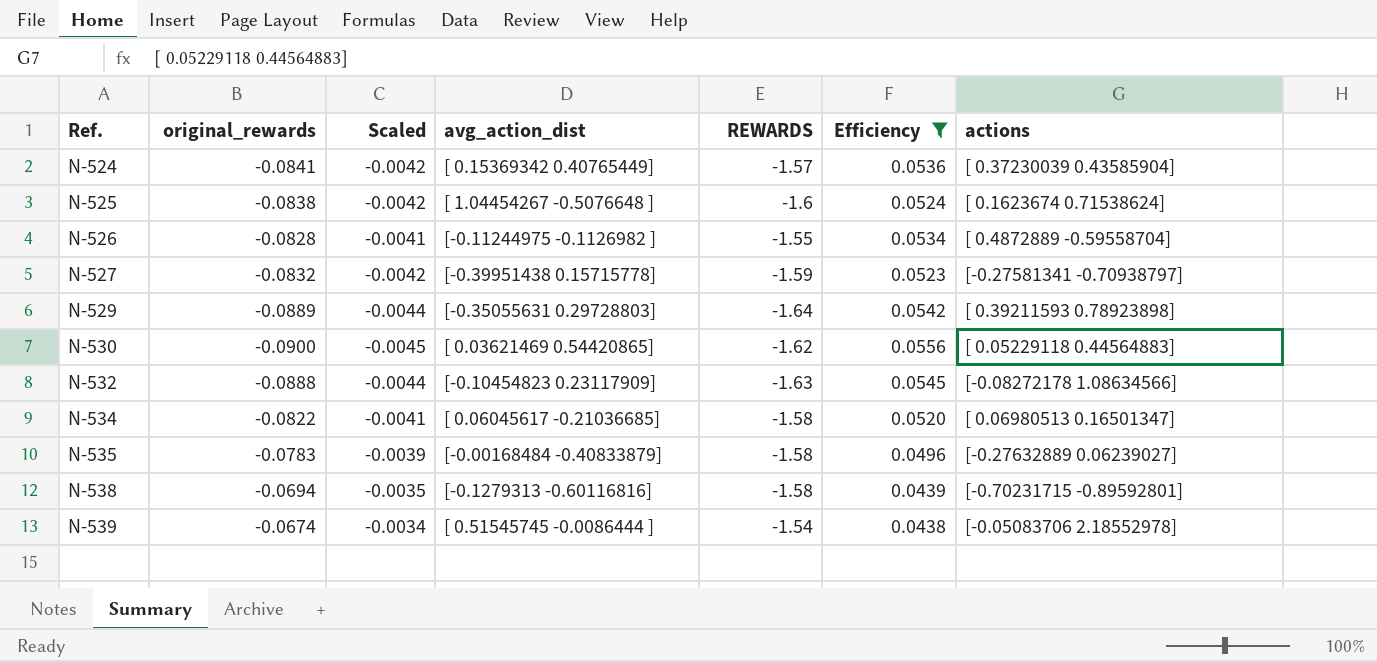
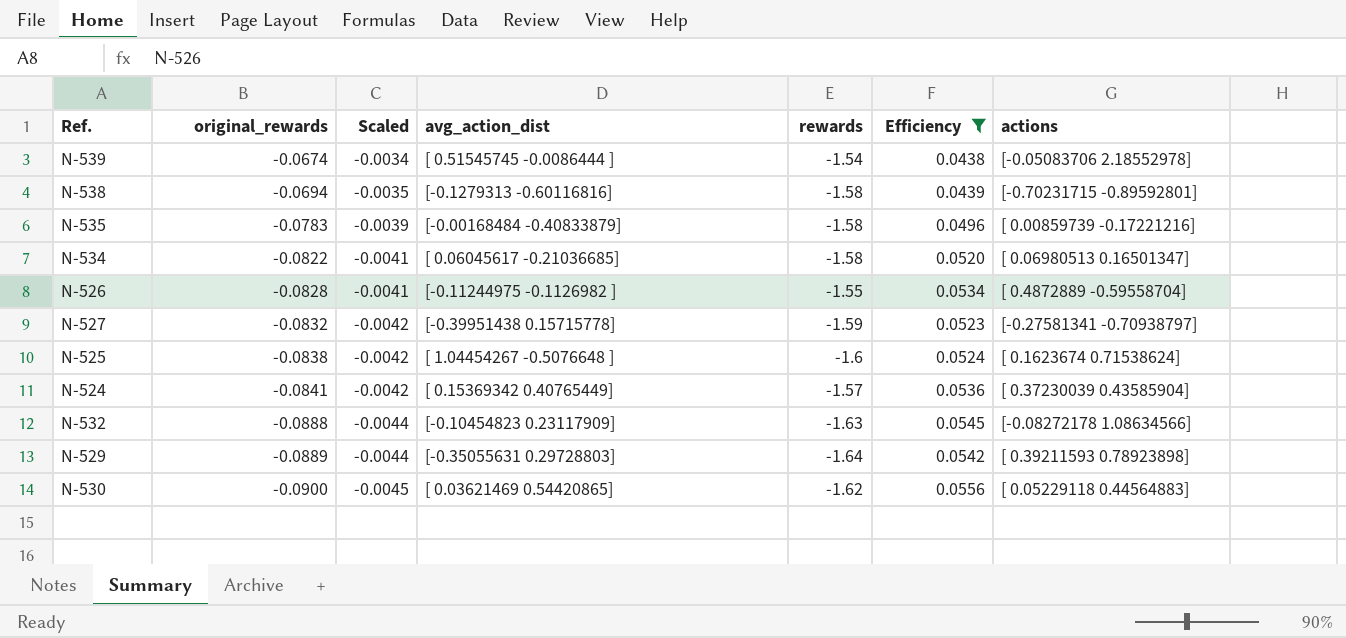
row order: Ref. ascending -> original_rewards descending
column name: REWARDS -> rewards
N-535 | actions: [-0.27632889 0.06239027] -> [ 0.00859739 -0.17221216]

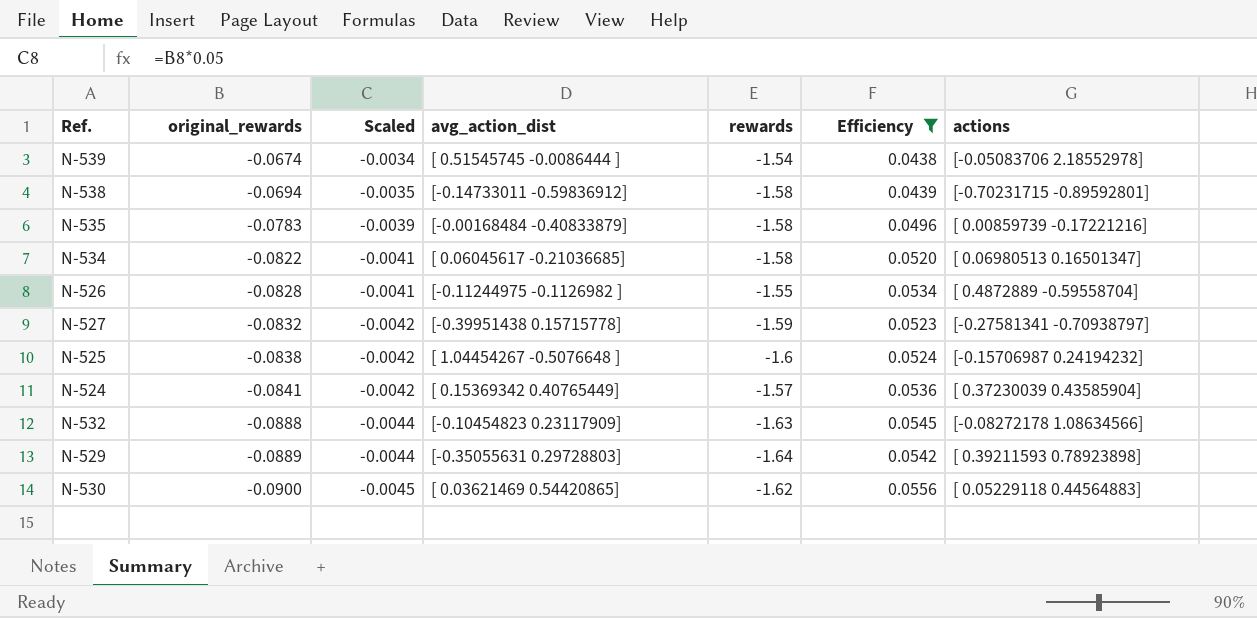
N-538 | avg_action_dist: [-0.1279313 -0.60116816] -> [-0.14733011 -0.59836912]
N-525 | actions: [ 0.1623674 0.71538624] -> [-0.15706987 0.24194232]

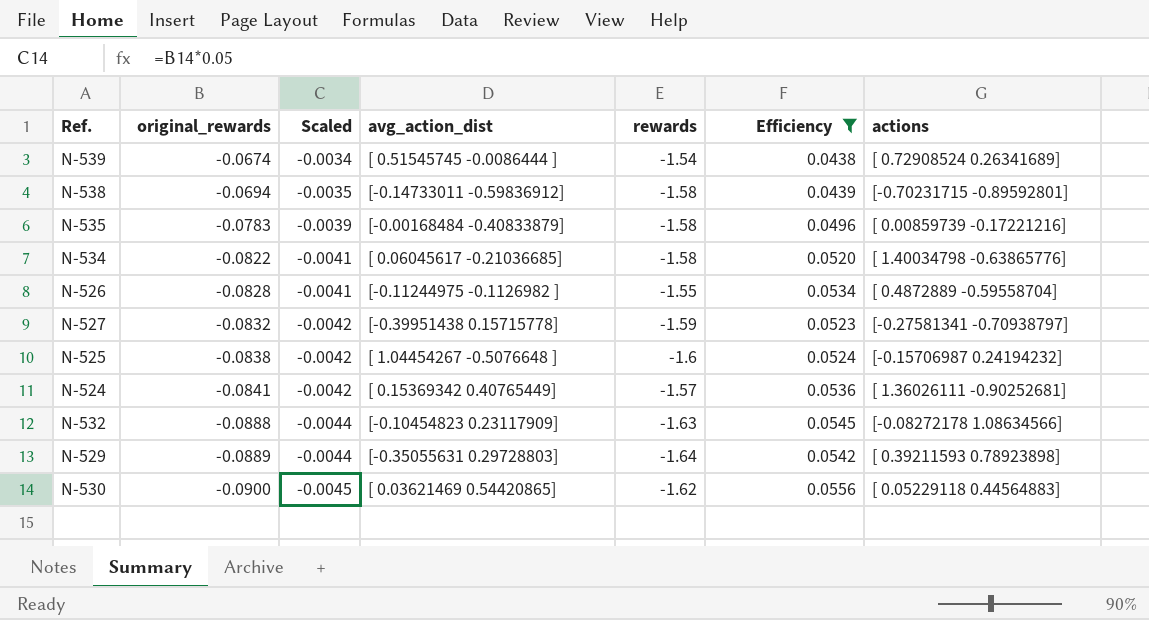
N-539 | actions: [-0.05083706 2.18552978] -> [ 0.72908524 0.26341689]
N-534 | actions: [ 0.06980513 0.16501347] -> [ 1.40034798 -0.63865776]
N-524 | actions: [ 0.37230039 0.43585904] -> [ 1.36026111 -0.90252681]

